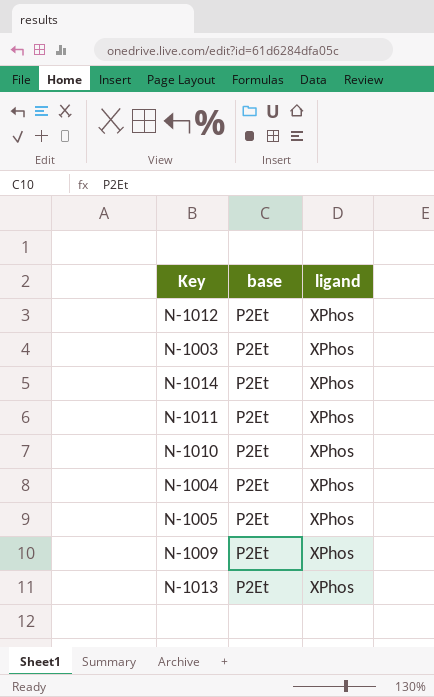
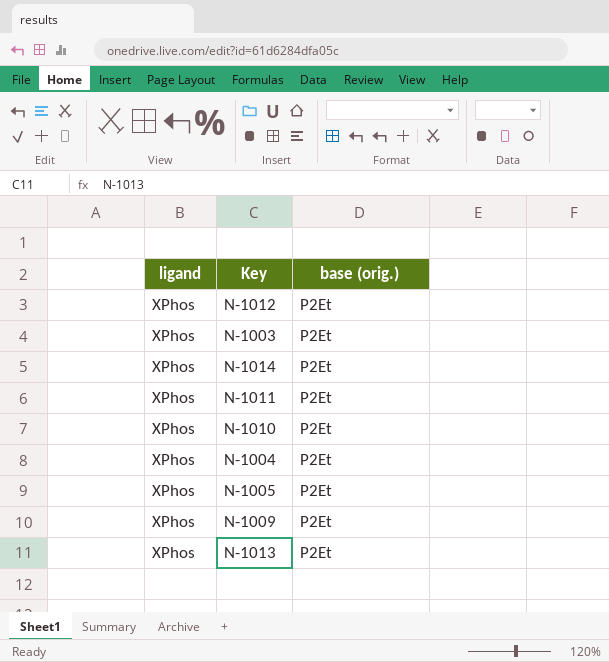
column ligand | position: 3 -> 1
column name: base -> base (orig.)

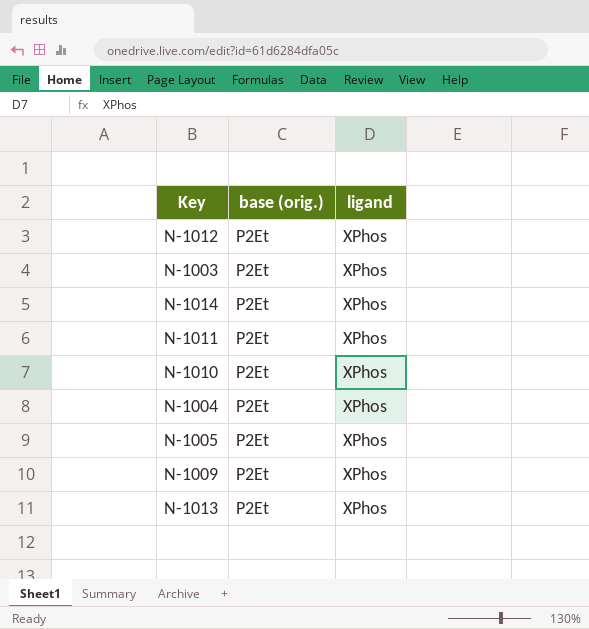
column ligand | position: 1 -> 3

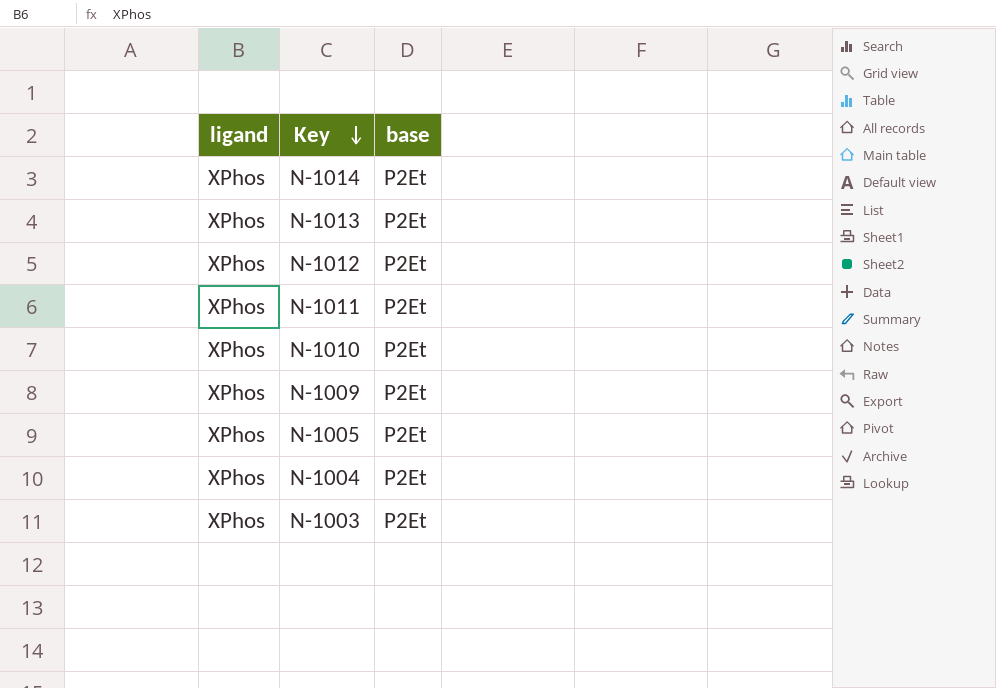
row order: none -> Key descending
column ligand | position: 3 -> 1
column name: base (orig.) -> base

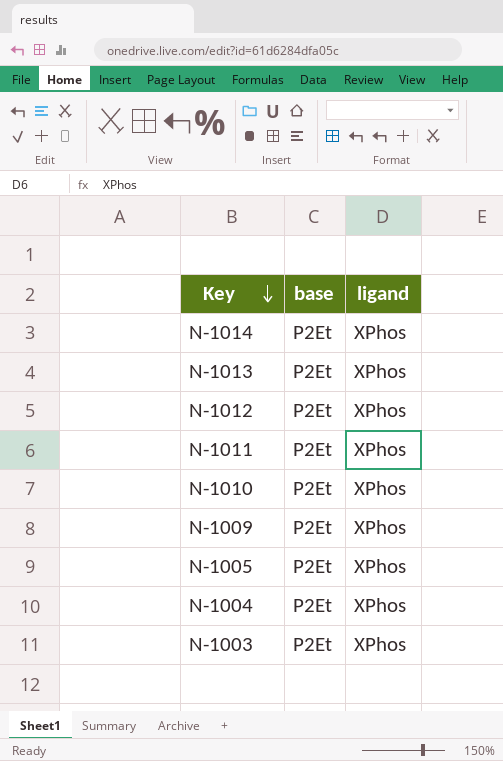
column ligand | position: 1 -> 3

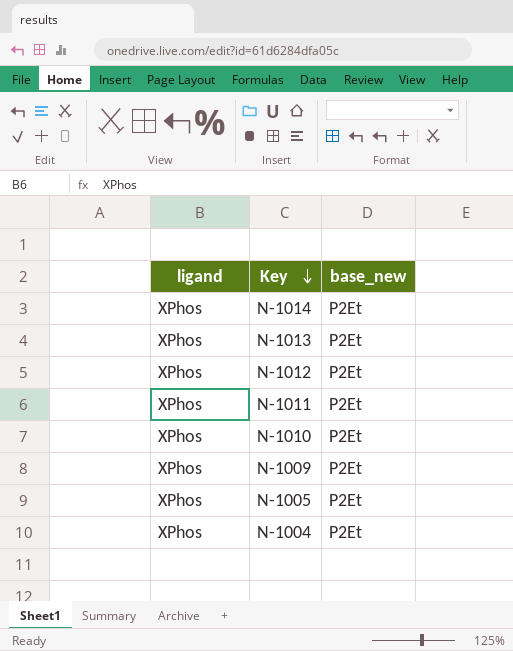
column ligand | position: 3 -> 1
column name: base -> base_new
row N-1003: P2Et | XPhos -> none

